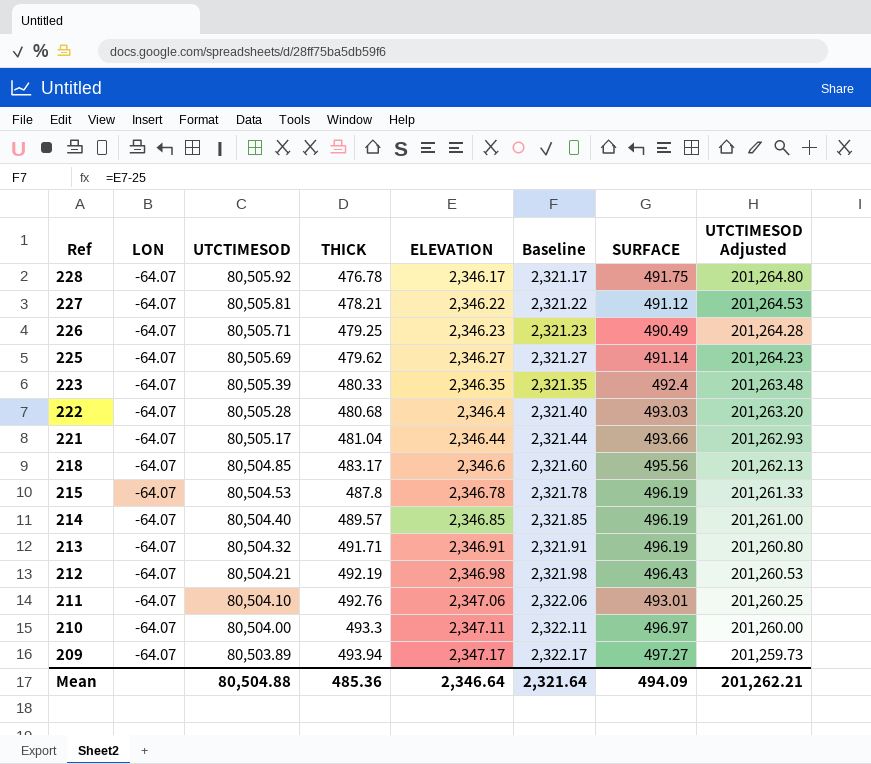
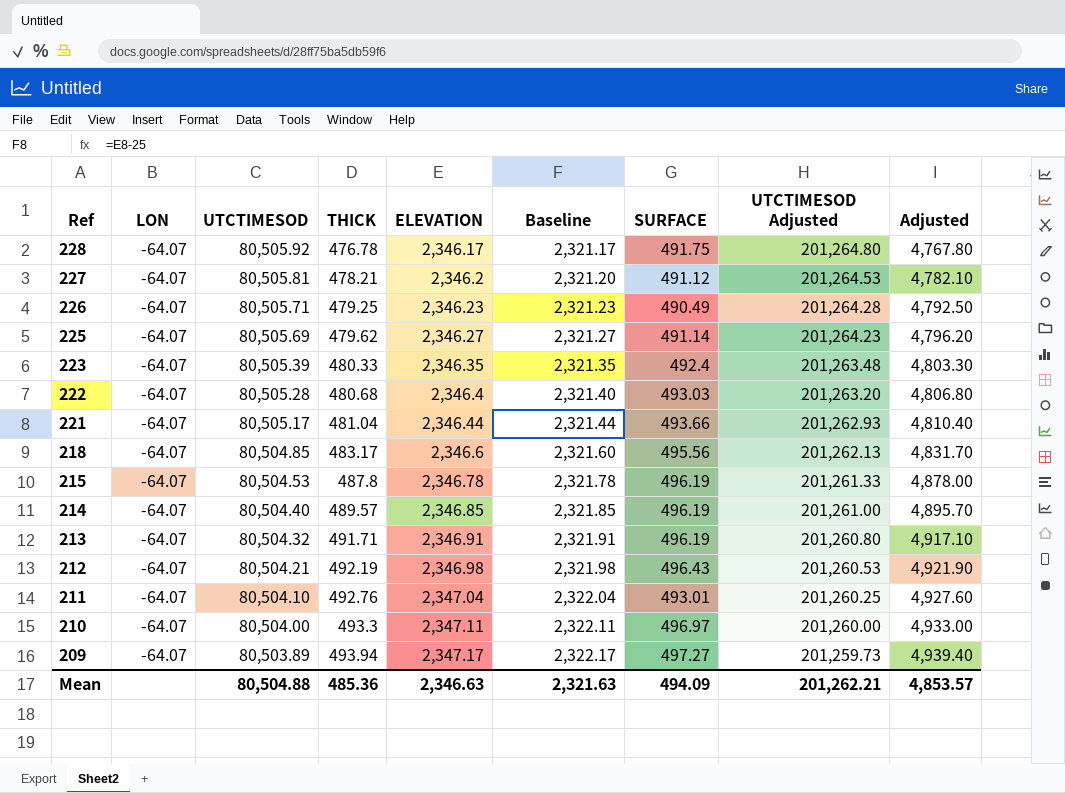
column Adjusted | formula: none -> [THICK] * 10
227 | ELEVATION: 2,346.22 -> 2,346.2
227 | Baseline: 2,321.22 -> 2,321.20
211 | ELEVATION: 2,347.06 -> 2,347.04
211 | Baseline: 2,322.06 -> 2,322.04
Mean | ELEVATION: 2,346.64 -> 2,346.63
Mean | Baseline: 2,321.64 -> 2,321.63

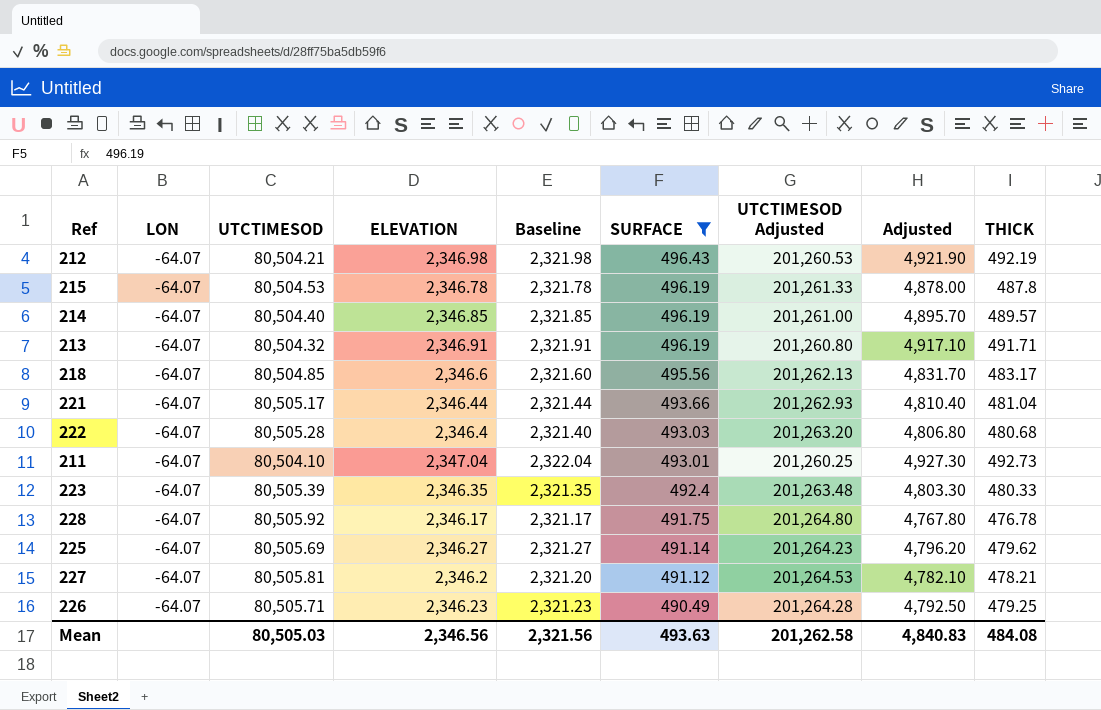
filter: none -> SURFACE <= 496.43
row order: Ref descending -> SURFACE descending
column THICK | position: 4 -> 9
211 | Adjusted: 4,927.60 -> 4,927.30
211 | THICK: 492.76 -> 492.73
Mean | UTCTIMESOD: 80,504.88 -> 80,505.03
Mean | ELEVATION: 2,346.63 -> 2,346.56
Mean | Baseline: 2,321.63 -> 2,321.56
Mean | SURFACE: 494.09 -> 493.63
Mean | UTCTIMESOD Adjusted: 201,262.21 -> 201,262.58
Mean | Adjusted: 4,853.57 -> 4,840.83
Mean | THICK: 485.36 -> 484.08

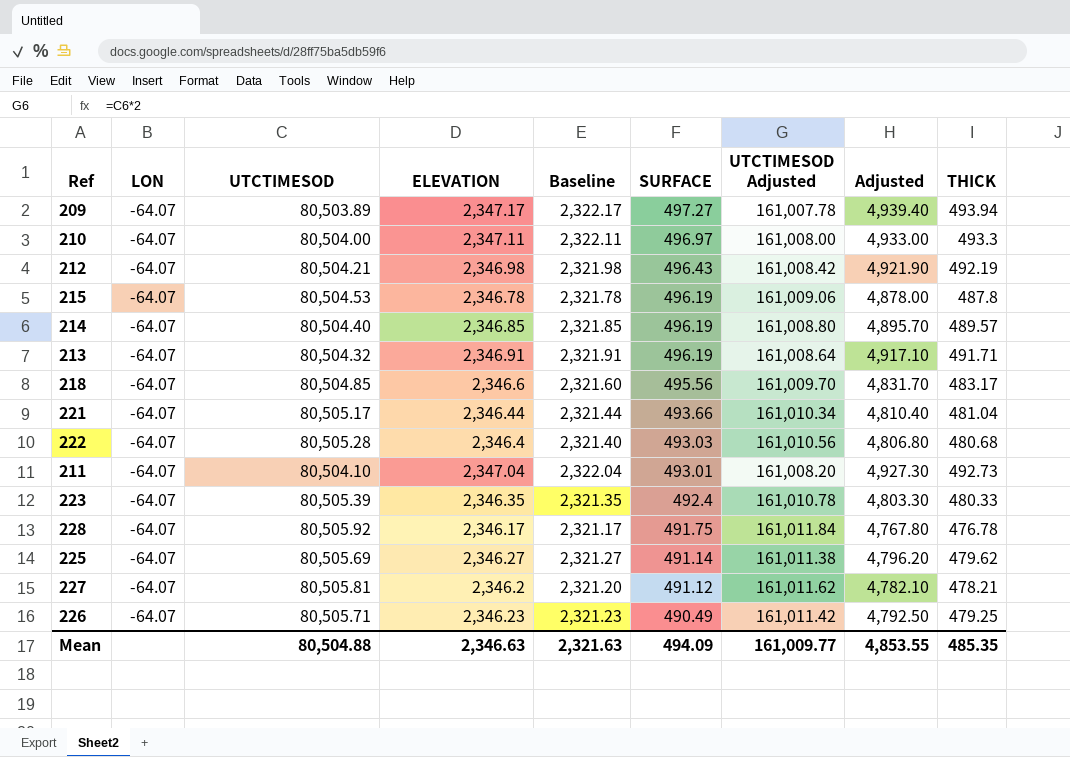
filter: SURFACE <= 496.43 -> none
column UTCTIMESOD Adjusted | formula: [UTCTIMESOD] * 2.5 -> [UTCTIMESOD] * 2
Mean | UTCTIMESOD: 80,505.03 -> 80,504.88
Mean | ELEVATION: 2,346.56 -> 2,346.63
Mean | Baseline: 2,321.56 -> 2,321.63
Mean | SURFACE: 493.63 -> 494.09
Mean | UTCTIMESOD Adjusted: 201,262.58 -> 161,009.77
Mean | Adjusted: 4,840.83 -> 4,853.55
Mean | THICK: 484.08 -> 485.35

